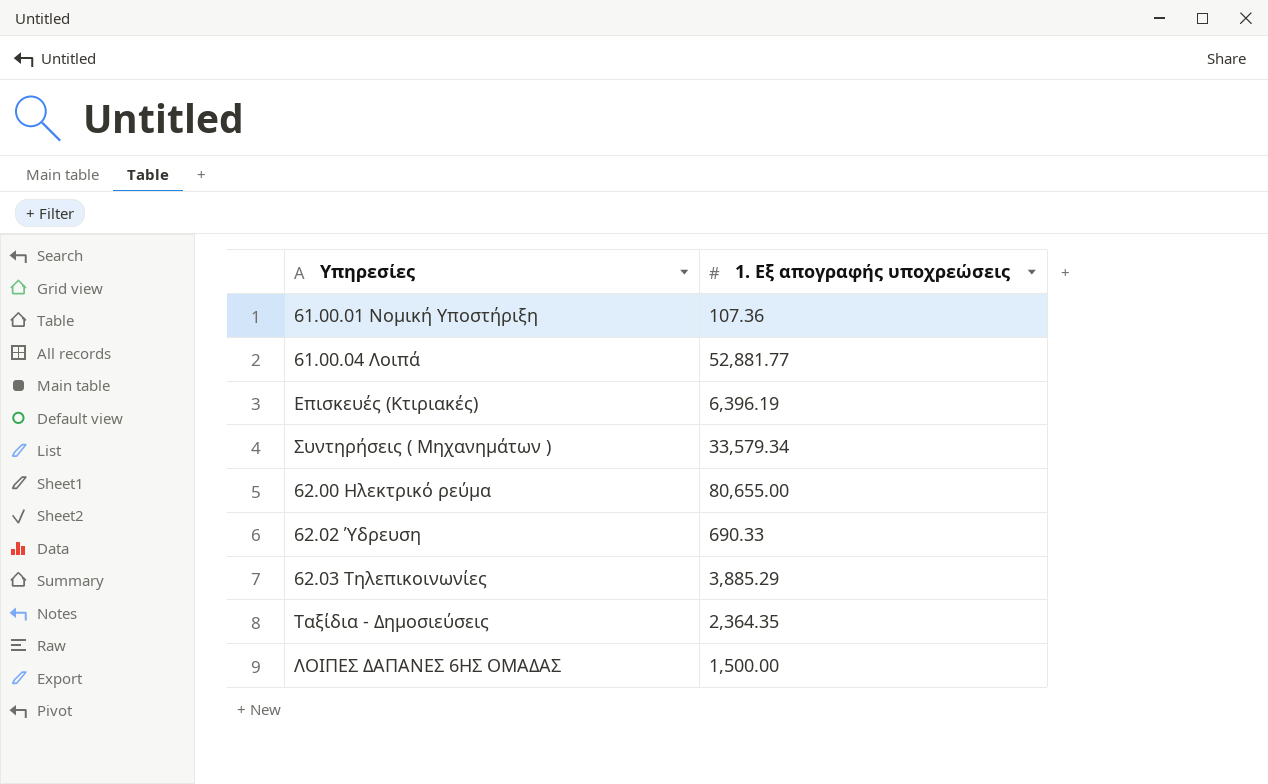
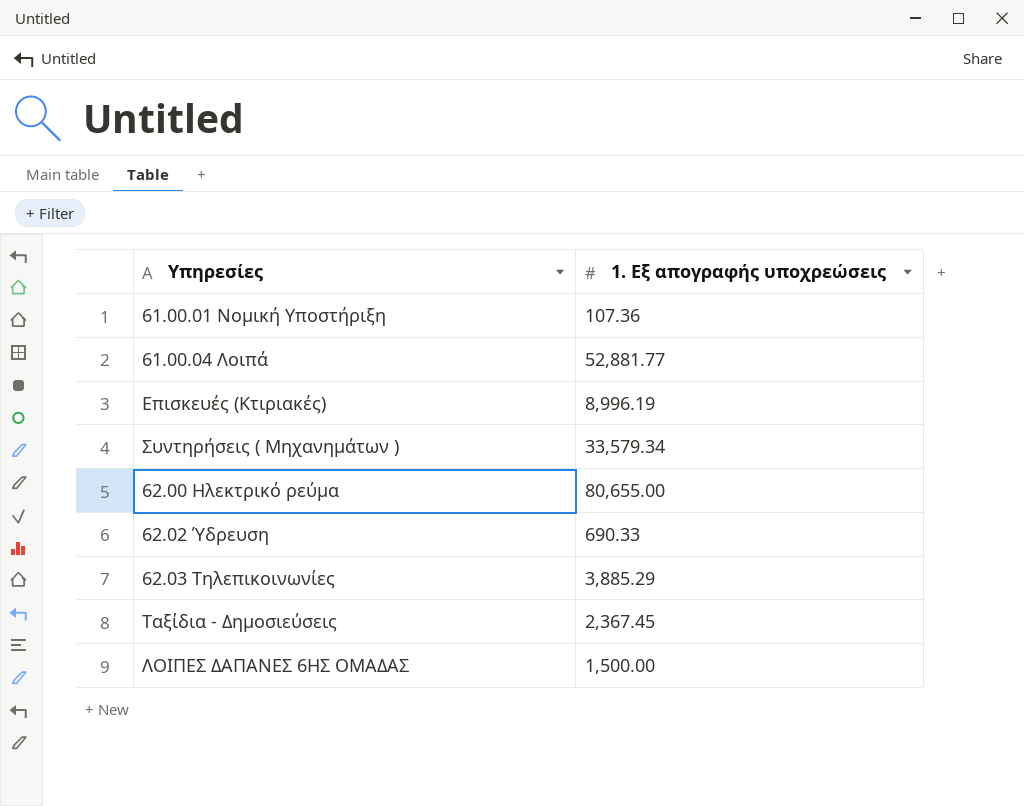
Επισκευές (Κτιριακές) | 1. Εξ απογραφής υποχρεώσεις: 6,396.19 -> 8,996.19
Ταξίδια - Δημοσιεύσεις | 1. Εξ απογραφής υποχρεώσεις: 2,364.35 -> 2,367.45

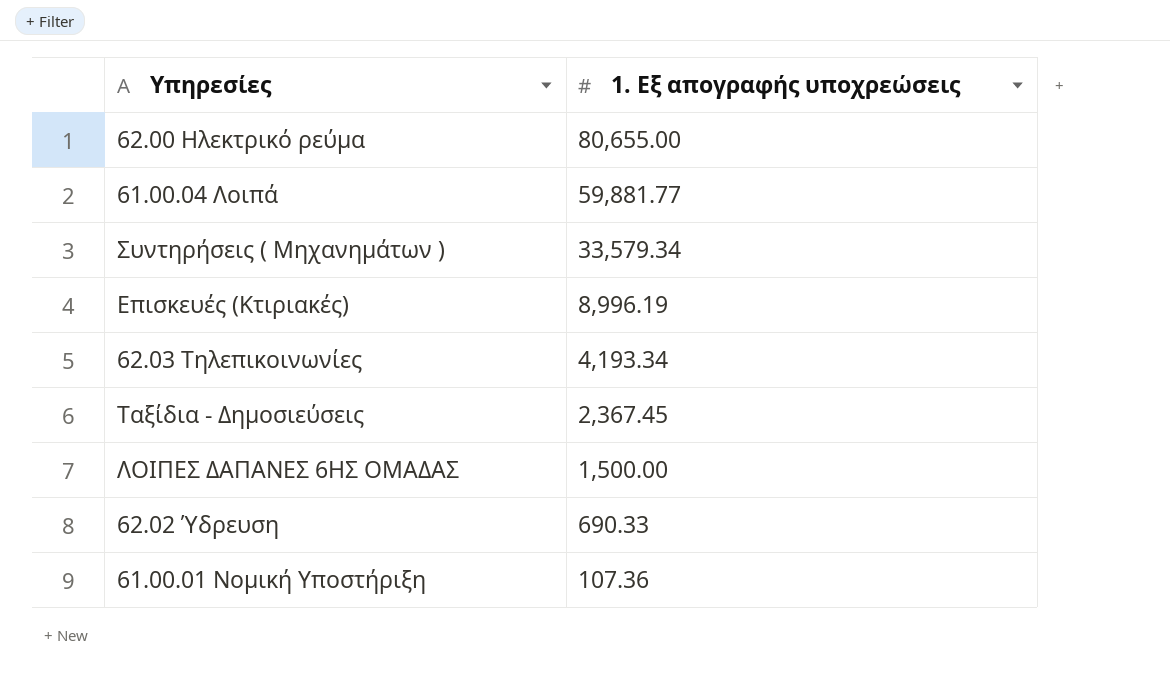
row order: none -> 1. Εξ απογραφής υποχρεώσεις descending
61.00.04 Λοιπά | 1. Εξ απογραφής υποχρεώσεις: 52,881.77 -> 59,881.77
62.03 Τηλεπικοινωνίες | 1. Εξ απογραφής υποχρεώσεις: 3,885.29 -> 4,193.34

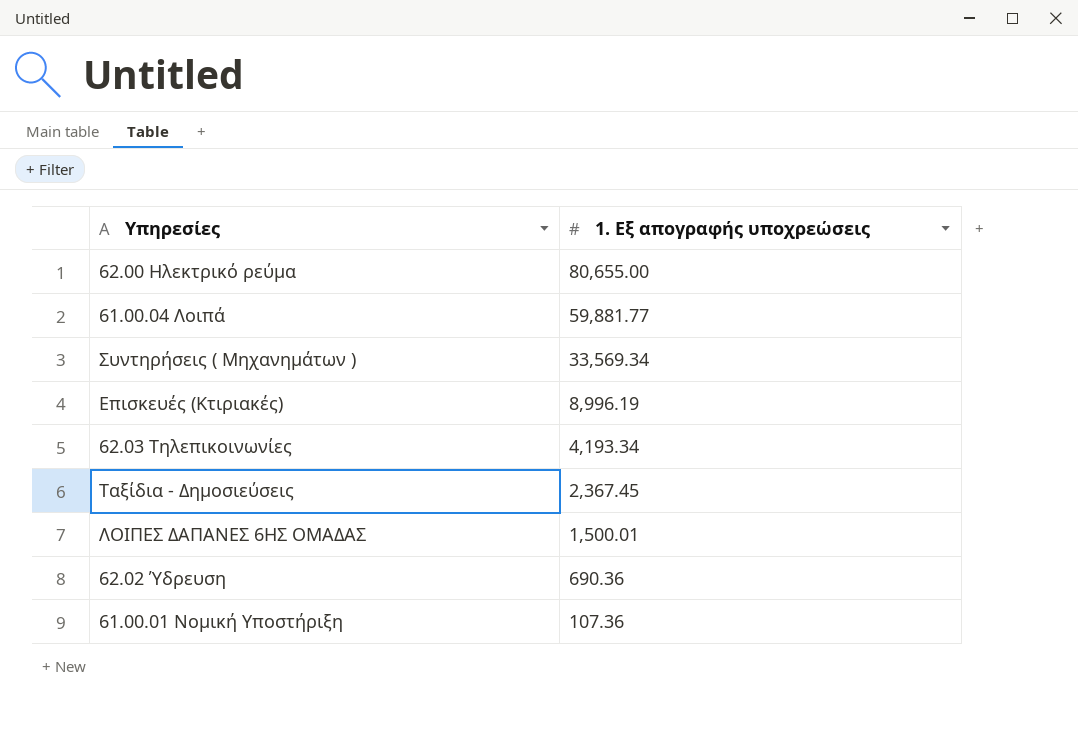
Συντηρήσεις ( Μηχανημάτων ) | 1. Εξ απογραφής υποχρεώσεις: 33,579.34 -> 33,569.34
ΛΟΙΠΕΣ ΔΑΠΑΝΕΣ 6ΗΣ ΟΜΑΔΑΣ | 1. Εξ απογραφής υποχρεώσεις: 1,500.00 -> 1,500.01
62.02 Ύδρευση | 1. Εξ απογραφής υποχρεώσεις: 690.33 -> 690.36

